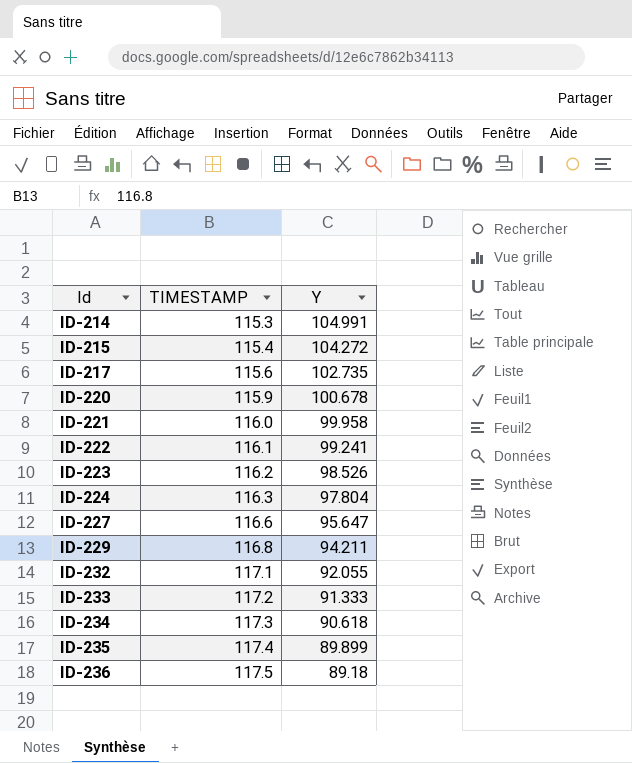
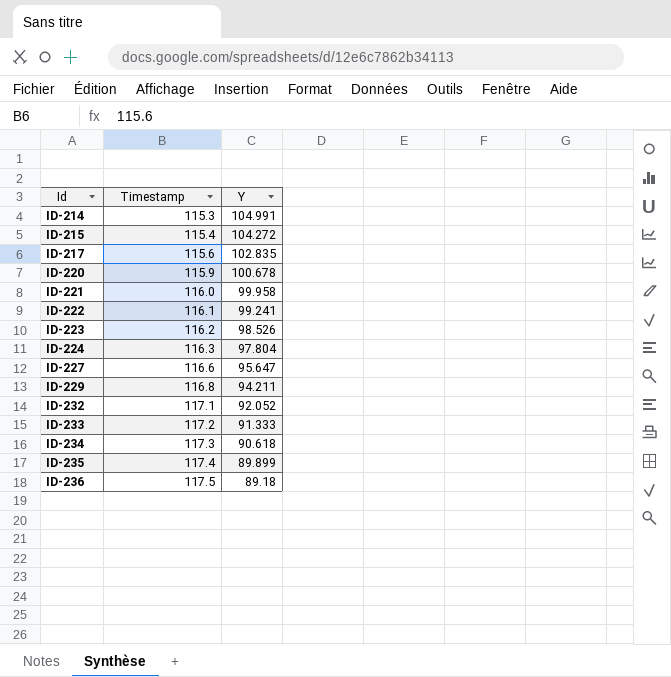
column name: TIMESTAMP -> Timestamp
ID-217 | Y: 102.735 -> 102.835
ID-232 | Y: 92.055 -> 92.052

